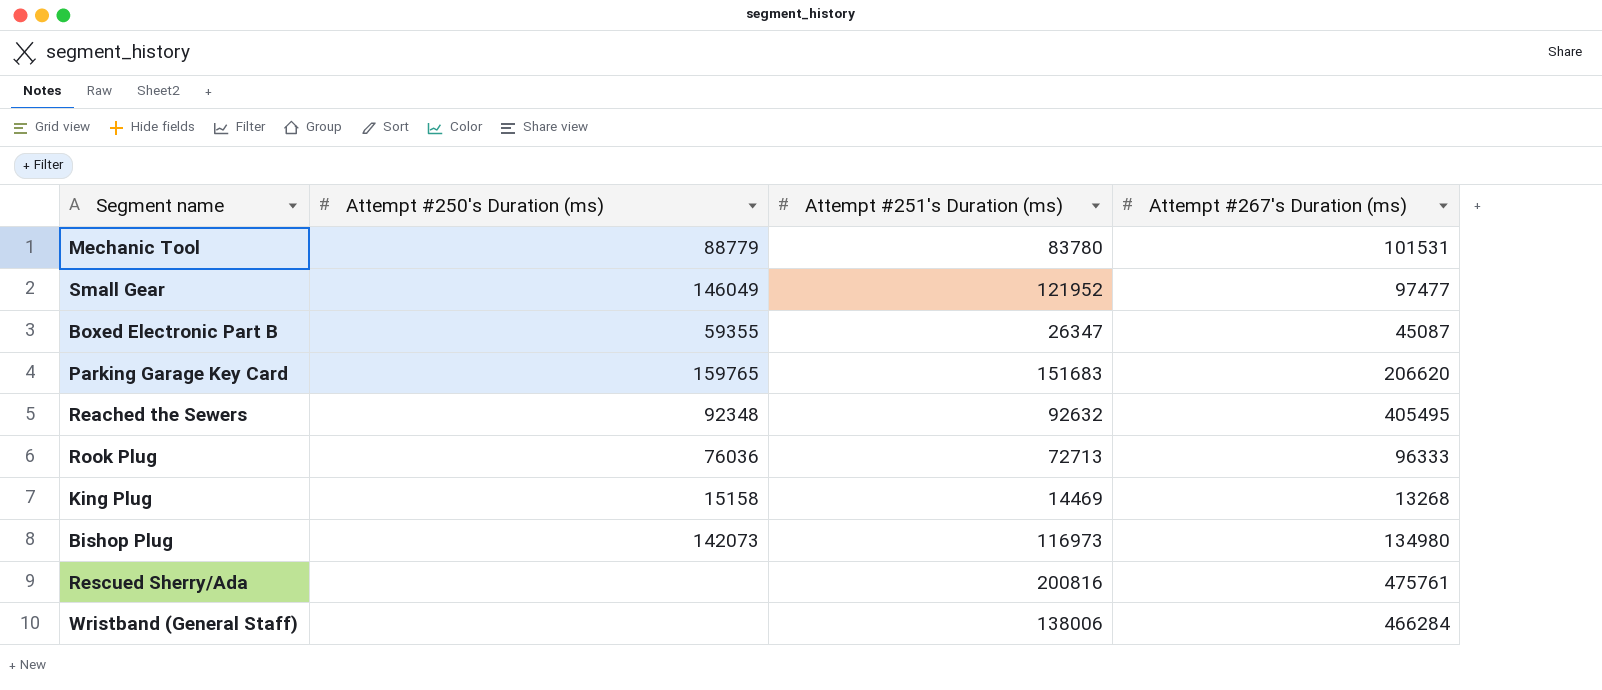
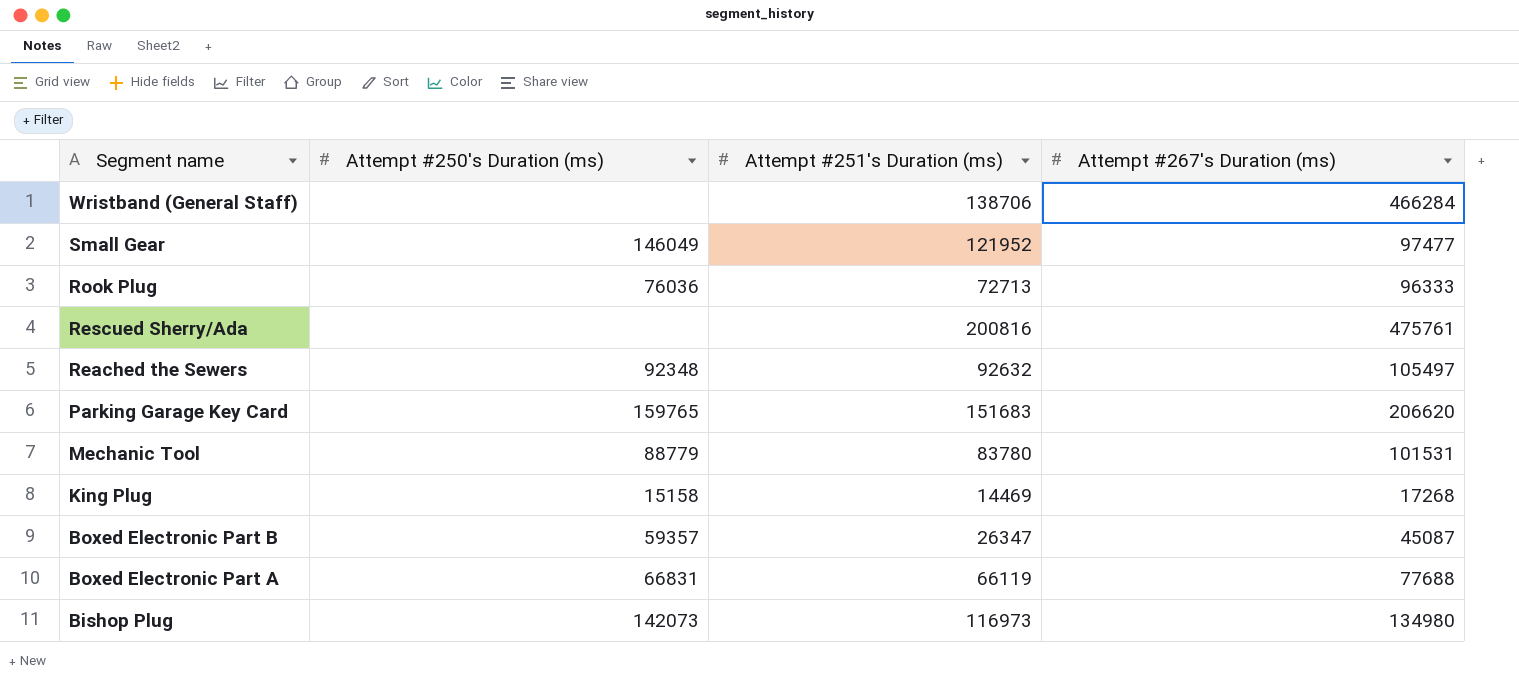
row order: none -> Segment name descending
Wristband (General Staff) | Attempt #251's Duration (ms): 138006 -> 138706
Reached the Sewers | Attempt #267's Duration (ms): 405495 -> 105497
King Plug | Attempt #267's Duration (ms): 13268 -> 17268
Boxed Electronic Part B | Attempt #250's Duration (ms): 59355 -> 59357
row Boxed Electronic Part A: none -> 66831 | 66119 | 77688

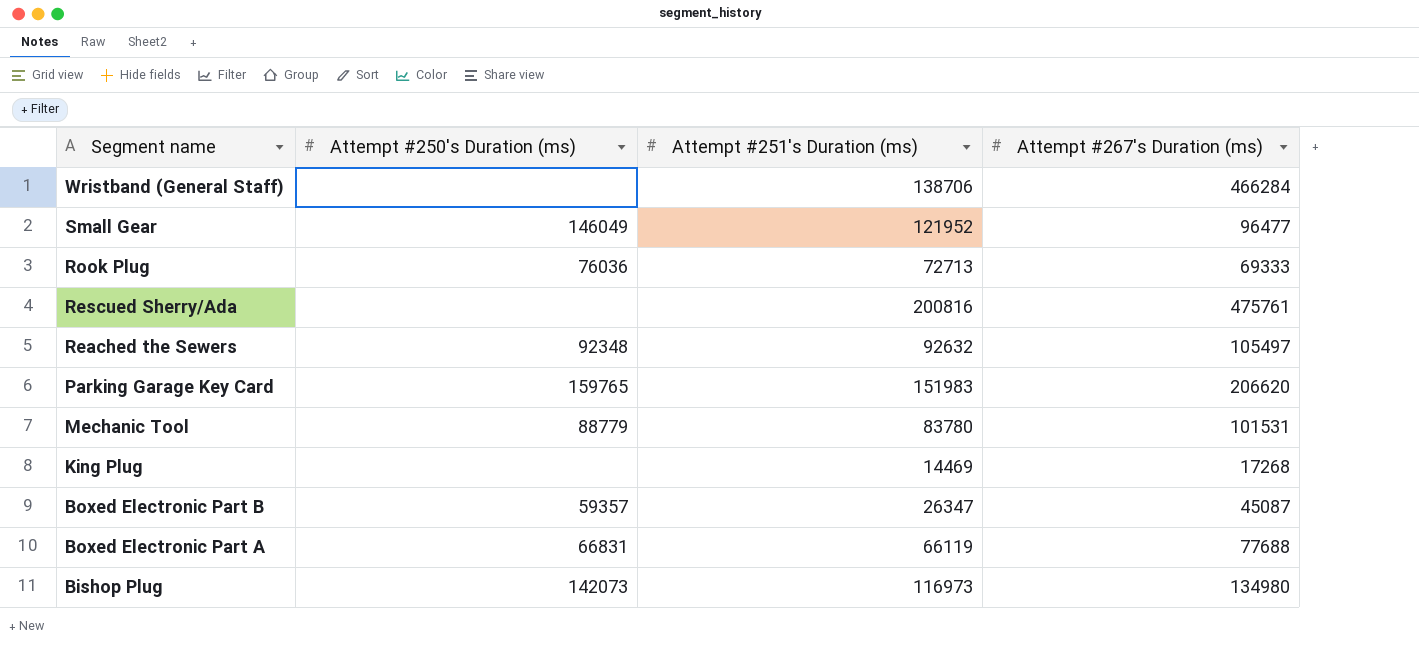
Small Gear | Attempt #267's Duration (ms): 97477 -> 96477
Rook Plug | Attempt #267's Duration (ms): 96333 -> 69333
Parking Garage Key Card | Attempt #251's Duration (ms): 151683 -> 151983
King Plug | Attempt #250's Duration (ms): 15158 -> none

